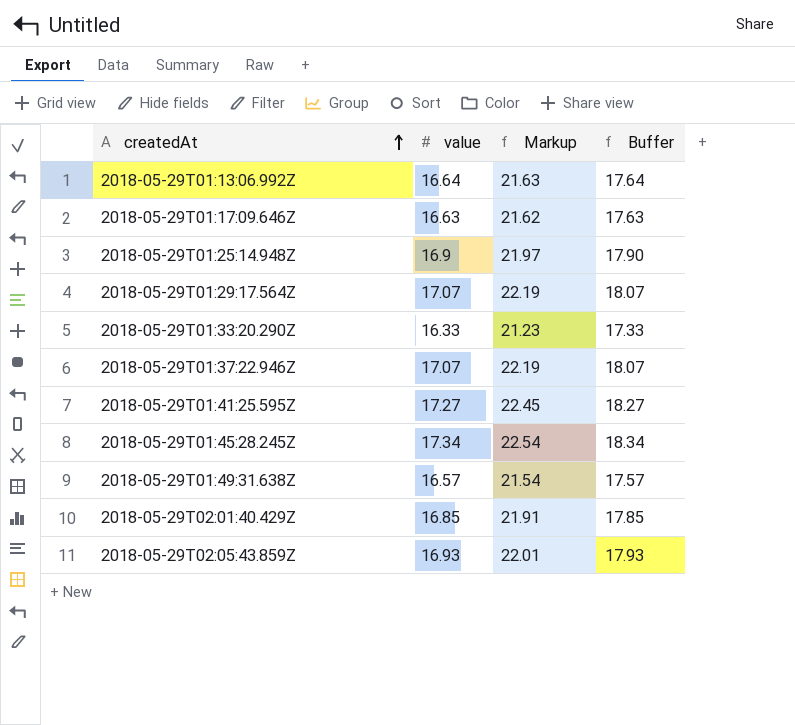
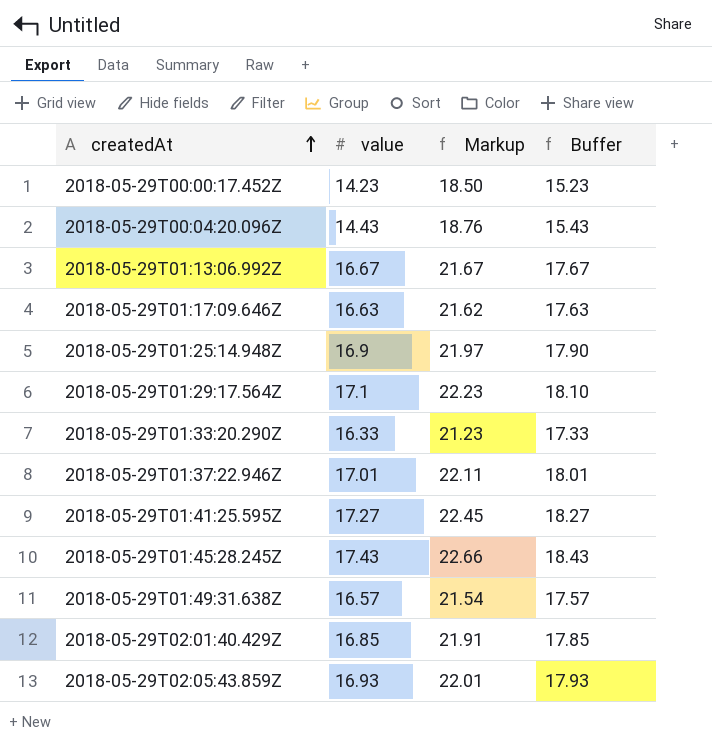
row 2018-05-29T00:00:17.452Z: none -> 14.23 | 18.50 | 15.23
row 2018-05-29T00:04:20.096Z: none -> 14.43 | 18.76 | 15.43
2018-05-29T01:13:06.992Z | value: 16.64 -> 16.67
2018-05-29T01:13:06.992Z | Markup: 21.63 -> 21.67
2018-05-29T01:13:06.992Z | Buffer: 17.64 -> 17.67
2018-05-29T01:29:17.564Z | value: 17.07 -> 17.1
2018-05-29T01:29:17.564Z | Markup: 22.19 -> 22.23
2018-05-29T01:29:17.564Z | Buffer: 18.07 -> 18.10
2018-05-29T01:37:22.946Z | value: 17.07 -> 17.01
2018-05-29T01:37:22.946Z | Markup: 22.19 -> 22.11
2018-05-29T01:37:22.946Z | Buffer: 18.07 -> 18.01
2018-05-29T01:45:28.245Z | value: 17.34 -> 17.43
2018-05-29T01:45:28.245Z | Markup: 22.54 -> 22.66
2018-05-29T01:45:28.245Z | Buffer: 18.34 -> 18.43

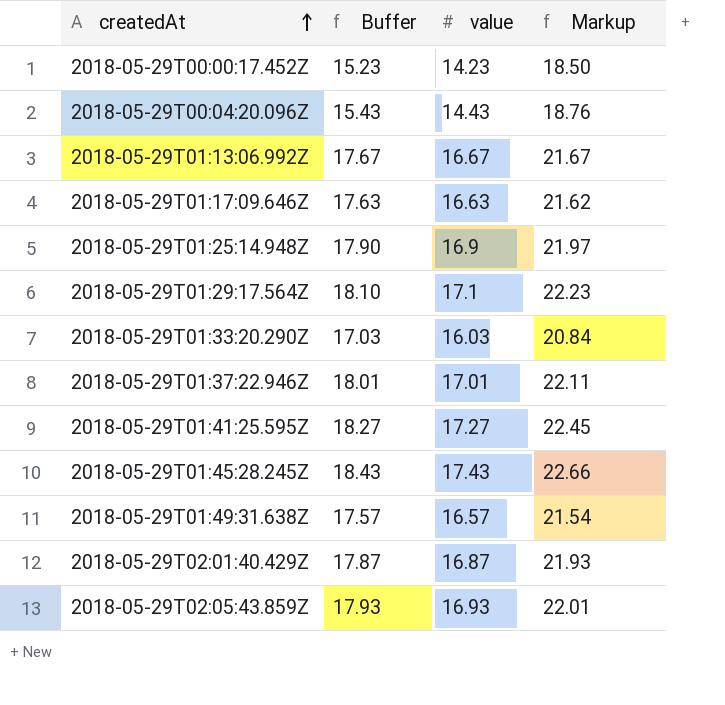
column Buffer | position: 4 -> 2
2018-05-29T01:33:20.290Z | Buffer: 17.33 -> 17.03
2018-05-29T01:33:20.290Z | value: 16.33 -> 16.03
2018-05-29T01:33:20.290Z | Markup: 21.23 -> 20.84
2018-05-29T02:01:40.429Z | Buffer: 17.85 -> 17.87
2018-05-29T02:01:40.429Z | value: 16.85 -> 16.87
2018-05-29T02:01:40.429Z | Markup: 21.91 -> 21.93

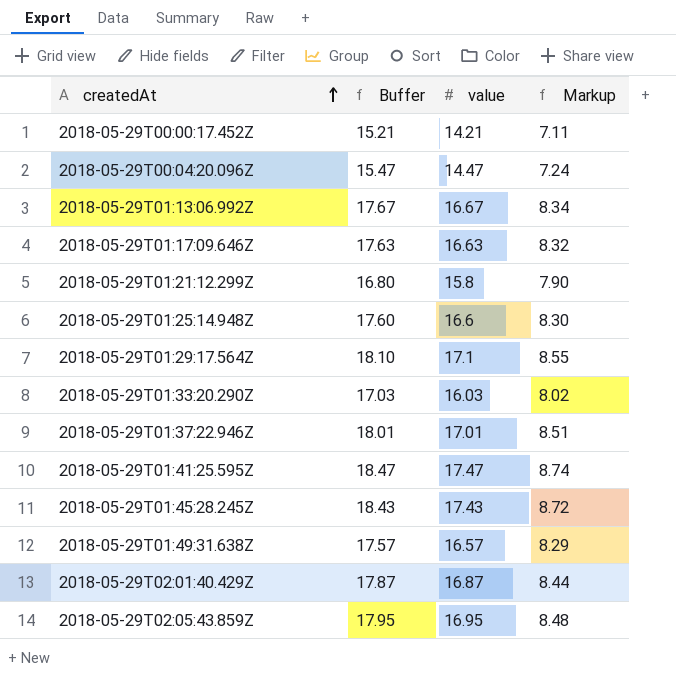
column Markup | formula: [value] * 1.3 -> [value] * 0.5
2018-05-29T00:00:17.452Z | Buffer: 15.23 -> 15.21
2018-05-29T00:00:17.452Z | value: 14.23 -> 14.21
2018-05-29T00:04:20.096Z | Buffer: 15.43 -> 15.47
2018-05-29T00:04:20.096Z | value: 14.43 -> 14.47
row 2018-05-29T01:21:12.299Z: none -> 16.80 | 15.8 | 7.90
2018-05-29T01:25:14.948Z | Buffer: 17.90 -> 17.60
2018-05-29T01:25:14.948Z | value: 16.9 -> 16.6
2018-05-29T01:41:25.595Z | Buffer: 18.27 -> 18.47
2018-05-29T01:41:25.595Z | value: 17.27 -> 17.47
2018-05-29T02:05:43.859Z | Buffer: 17.93 -> 17.95
2018-05-29T02:05:43.859Z | value: 16.93 -> 16.95

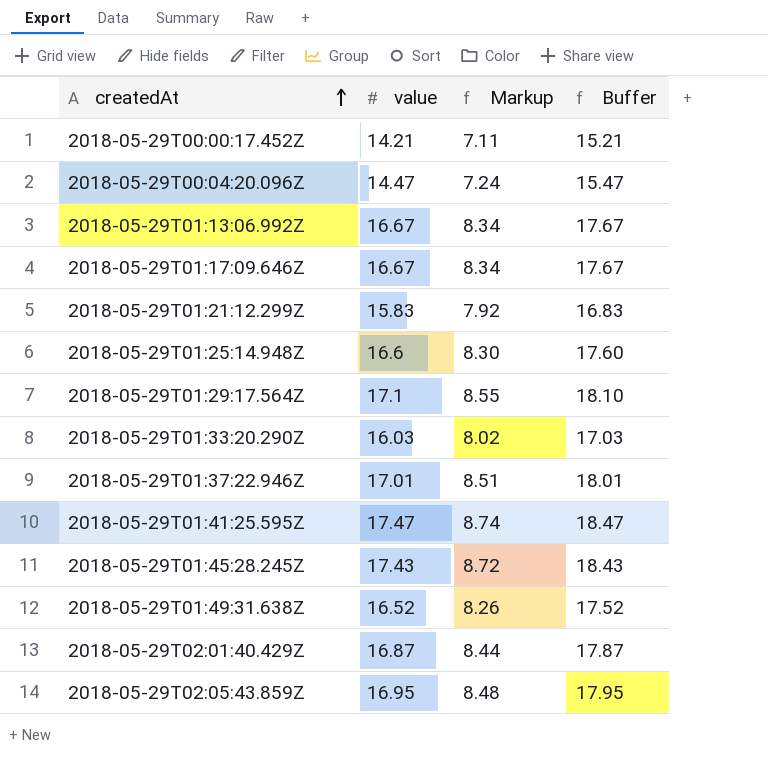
column Buffer | position: 2 -> 4
2018-05-29T01:17:09.646Z | value: 16.63 -> 16.67
2018-05-29T01:17:09.646Z | Markup: 8.32 -> 8.34
2018-05-29T01:17:09.646Z | Buffer: 17.63 -> 17.67
2018-05-29T01:21:12.299Z | value: 15.8 -> 15.83
2018-05-29T01:21:12.299Z | Markup: 7.90 -> 7.92
2018-05-29T01:21:12.299Z | Buffer: 16.80 -> 16.83
2018-05-29T01:49:31.638Z | value: 16.57 -> 16.52
2018-05-29T01:49:31.638Z | Markup: 8.29 -> 8.26
2018-05-29T01:49:31.638Z | Buffer: 17.57 -> 17.52

